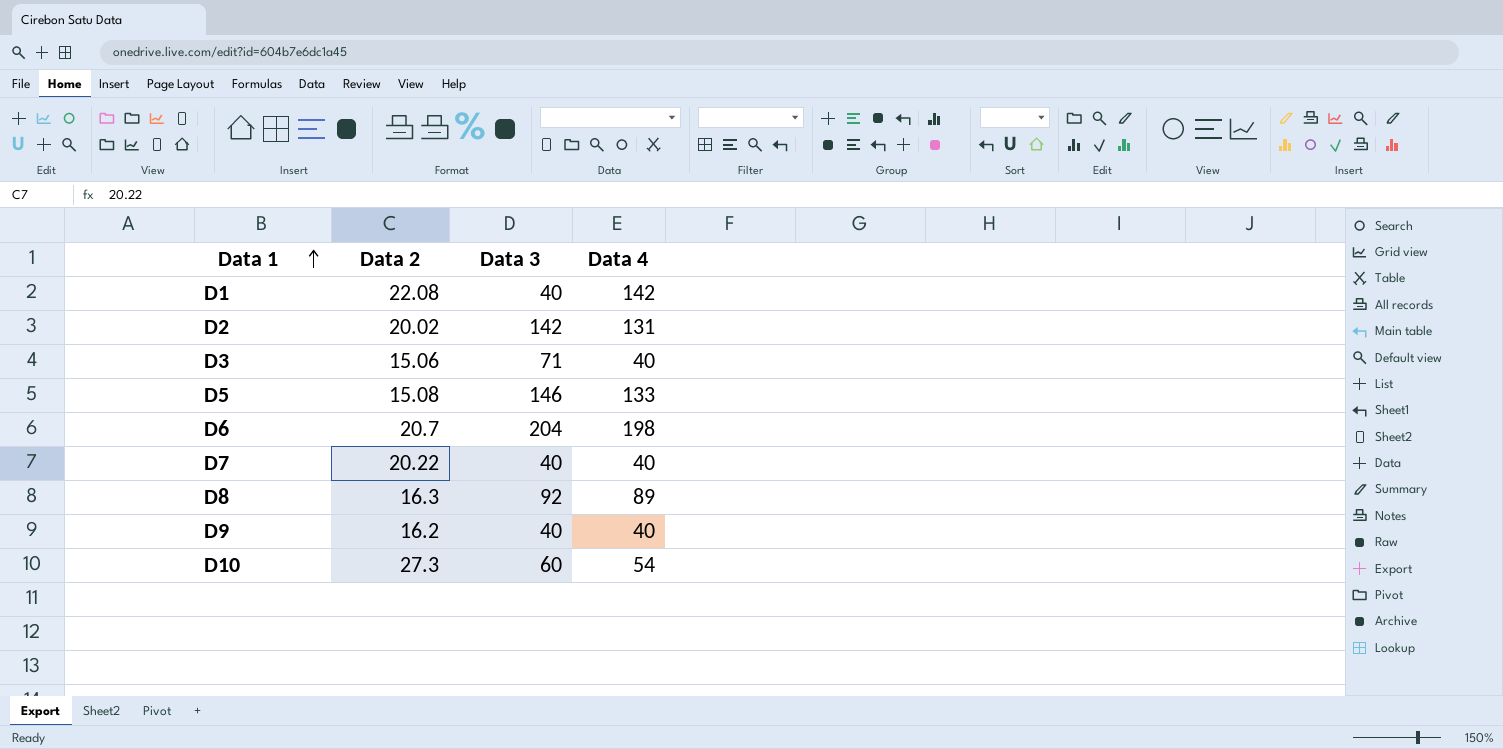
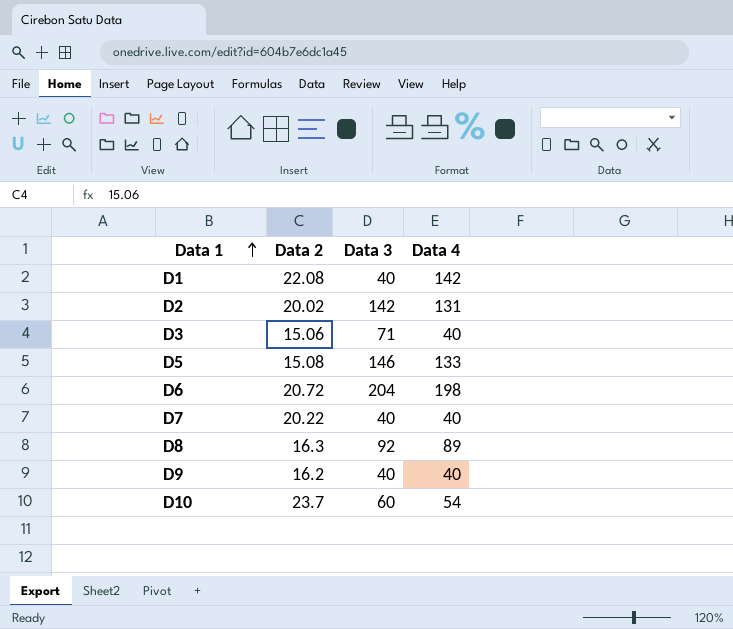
D6 | Data 2: 20.7 -> 20.72
D10 | Data 2: 27.3 -> 23.7

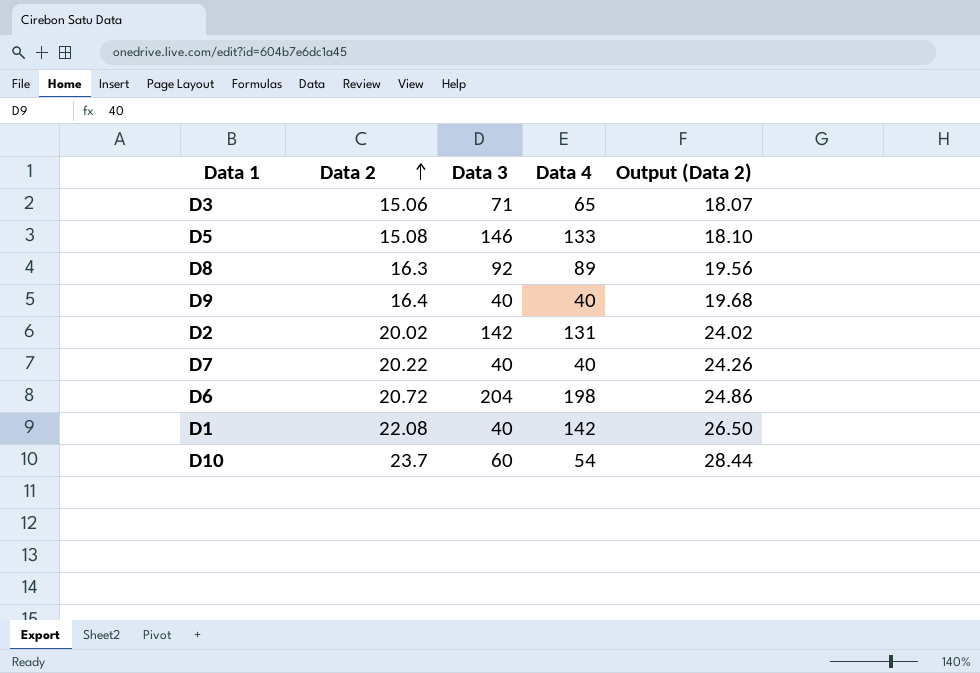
row order: Data 1 ascending -> Data 2 ascending
column Output (Data 2) | formula: none -> [Data 2] * 1.2
D3 | Data 4: 40 -> 65
D9 | Data 2: 16.2 -> 16.4

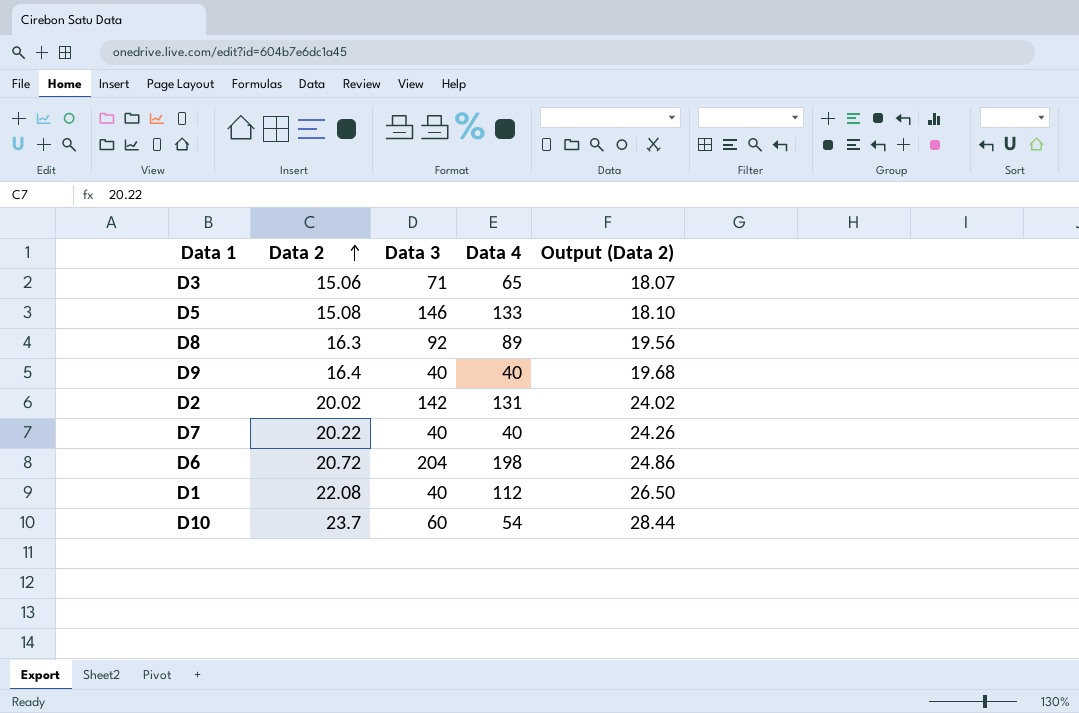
D1 | Data 4: 142 -> 112

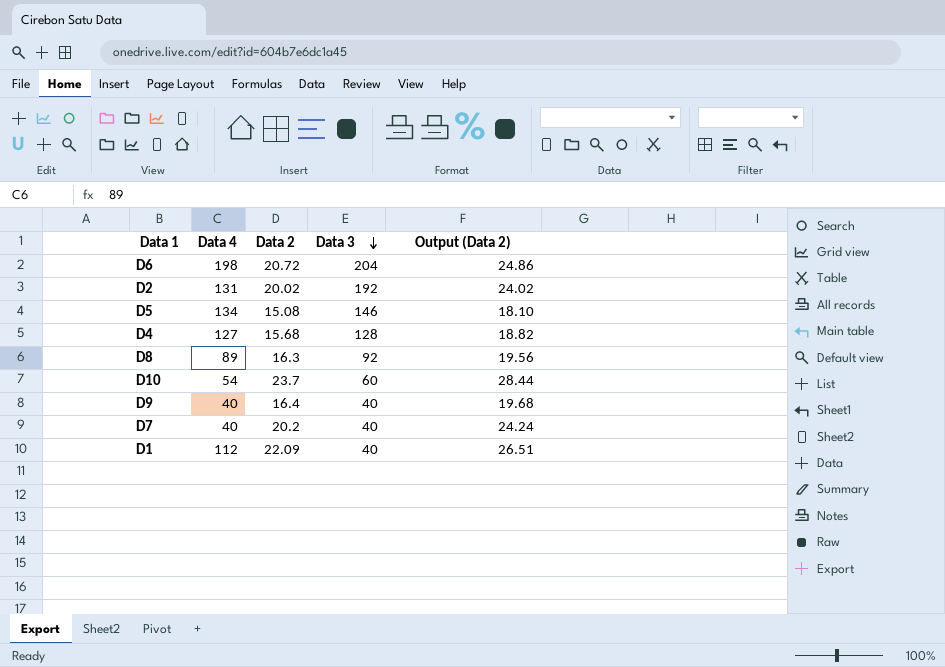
row order: Data 2 ascending -> Data 3 descending
column Data 4 | position: 4 -> 2
row D3: 15.06 | 71 | 65 | 18.07 -> none
D2 | Data 3: 142 -> 192
D5 | Data 4: 133 -> 134
row D4: none -> 127 | 15.68 | 128 | 18.82
D7 | Data 2: 20.22 -> 20.2
D7 | Output (Data 2): 24.26 -> 24.24
D1 | Data 2: 22.08 -> 22.09
D1 | Output (Data 2): 26.50 -> 26.51

